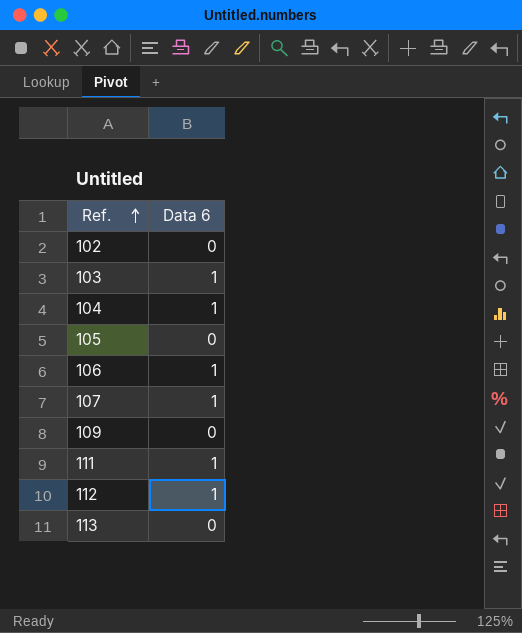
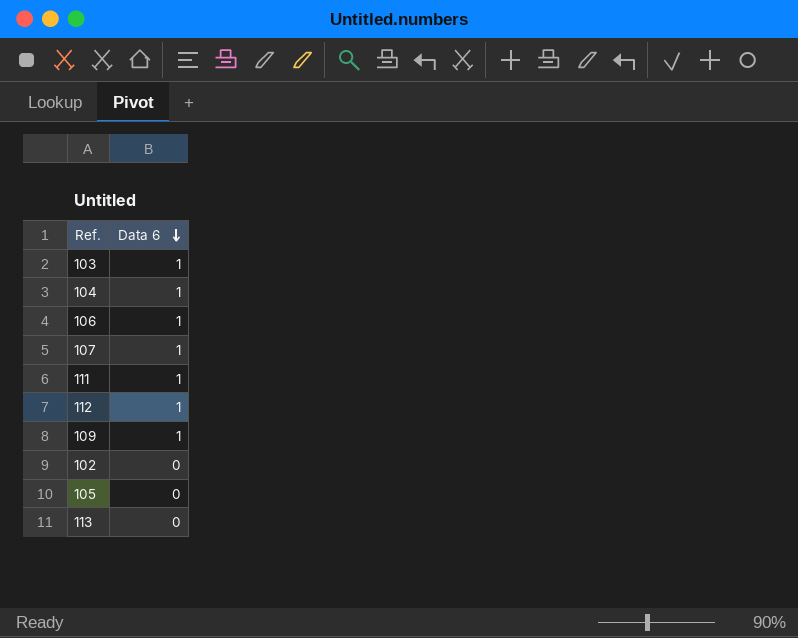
row order: Ref. ascending -> Data 6 descending
109 | Data 6: 0 -> 1

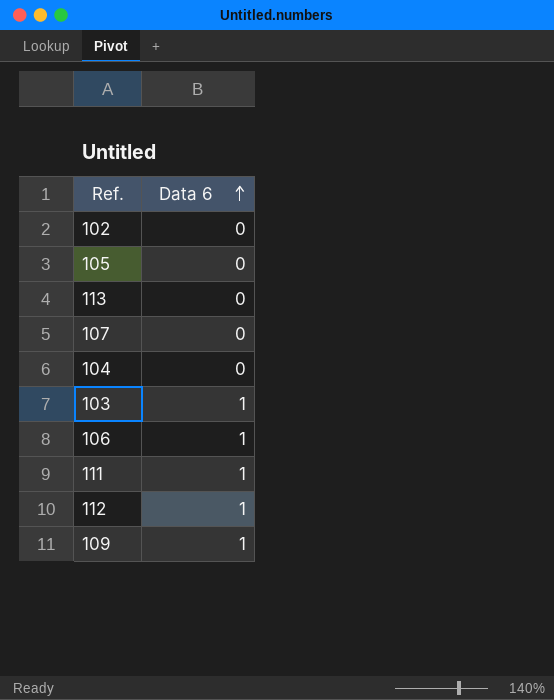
row order: Data 6 descending -> Data 6 ascending
107 | Data 6: 1 -> 0
104 | Data 6: 1 -> 0

